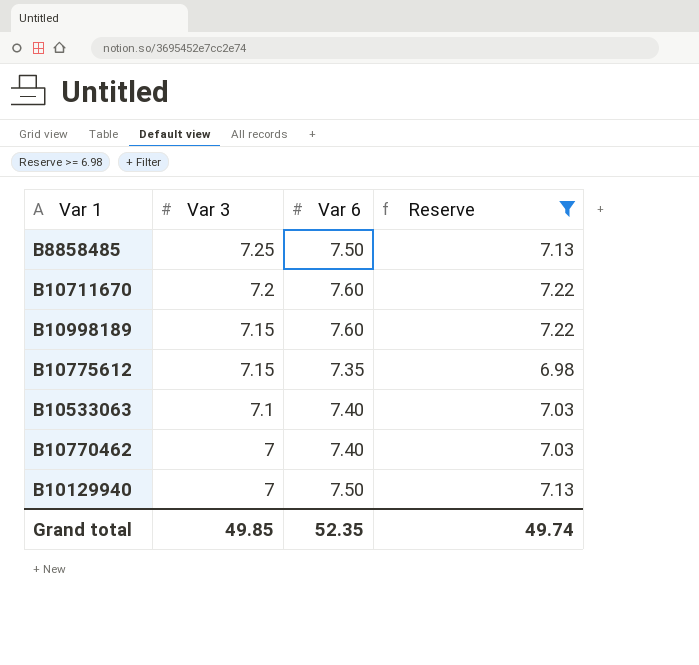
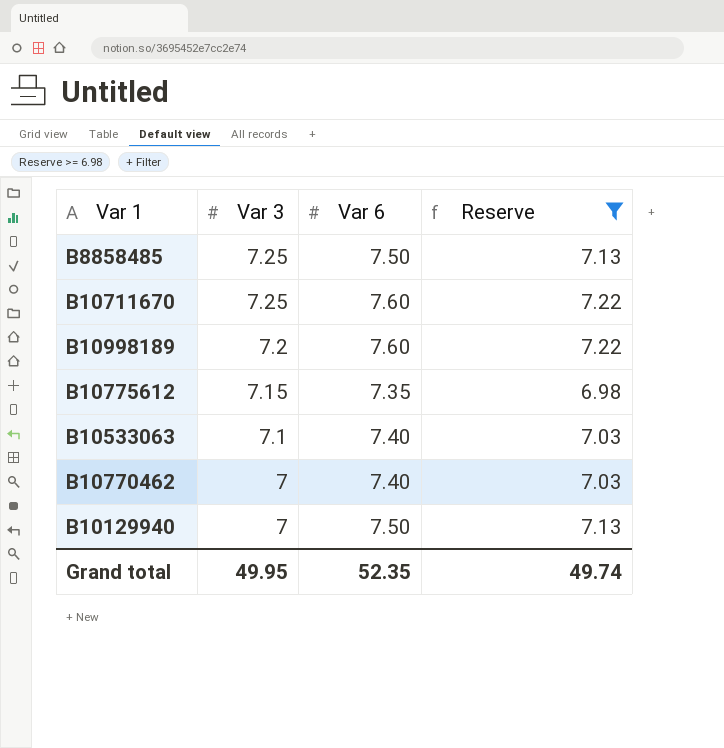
B10711670 | Var 3: 7.2 -> 7.25
B10998189 | Var 3: 7.15 -> 7.2
Grand total | Var 3: 49.85 -> 49.95

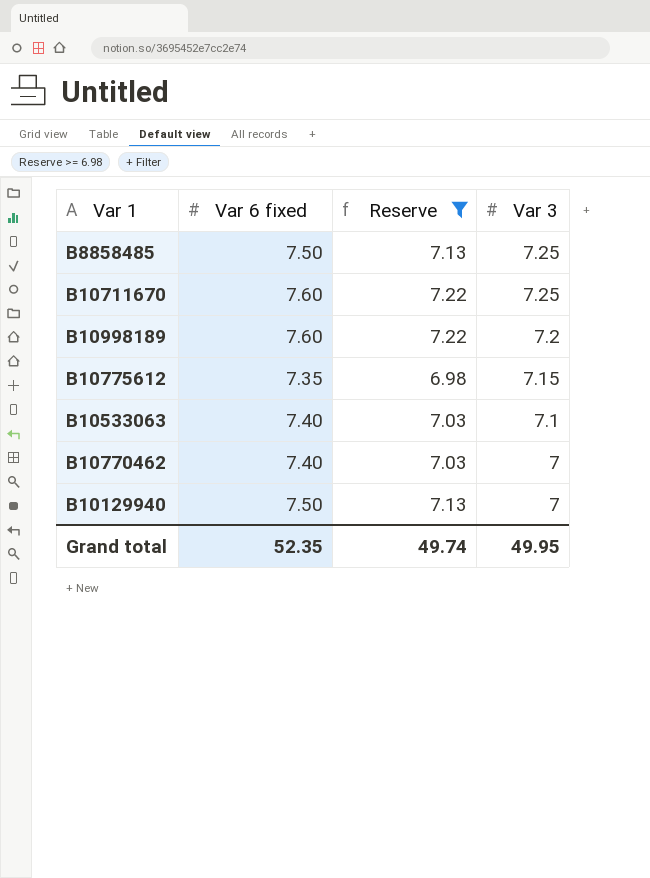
column name: Var 6 -> Var 6 fixed
column Var 3 | position: 2 -> 4

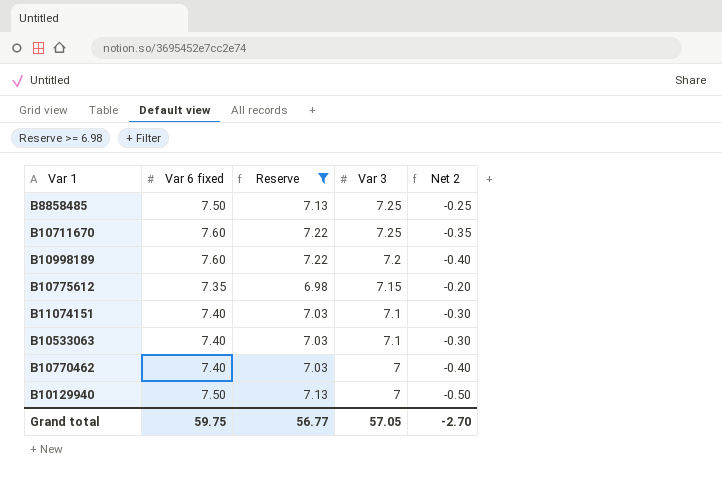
column Net 2 | formula: none -> [Var 3] - [Var 6 fixed]
row B11074151: none -> 7.40 | 7.03 | 7.1 | -0.30
Grand total | Var 6 fixed: 52.35 -> 59.75
Grand total | Reserve: 49.74 -> 56.77
Grand total | Var 3: 49.95 -> 57.05

